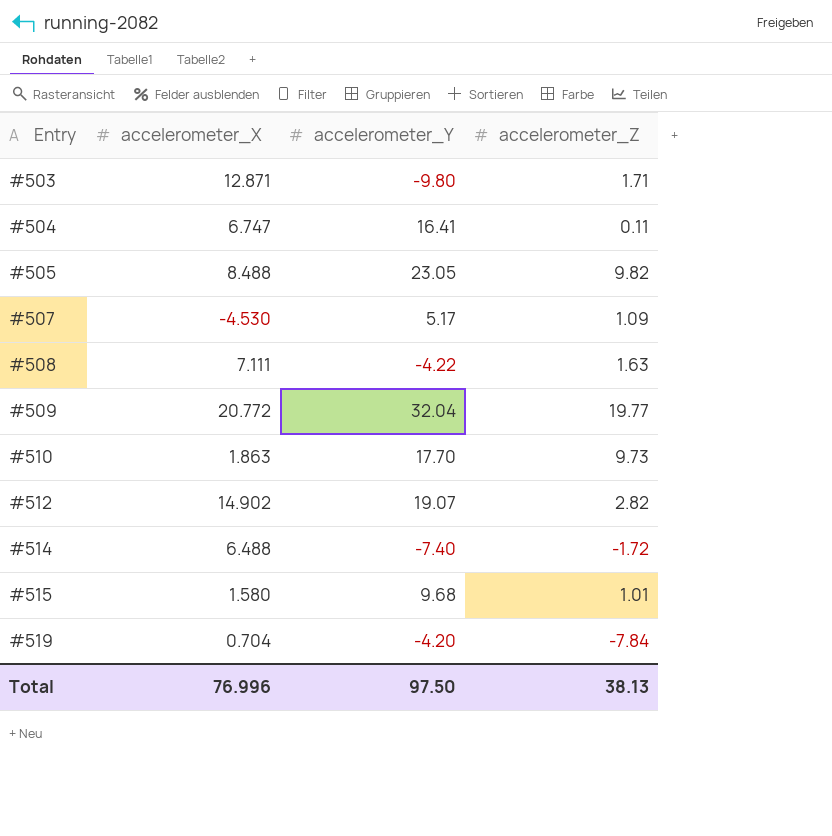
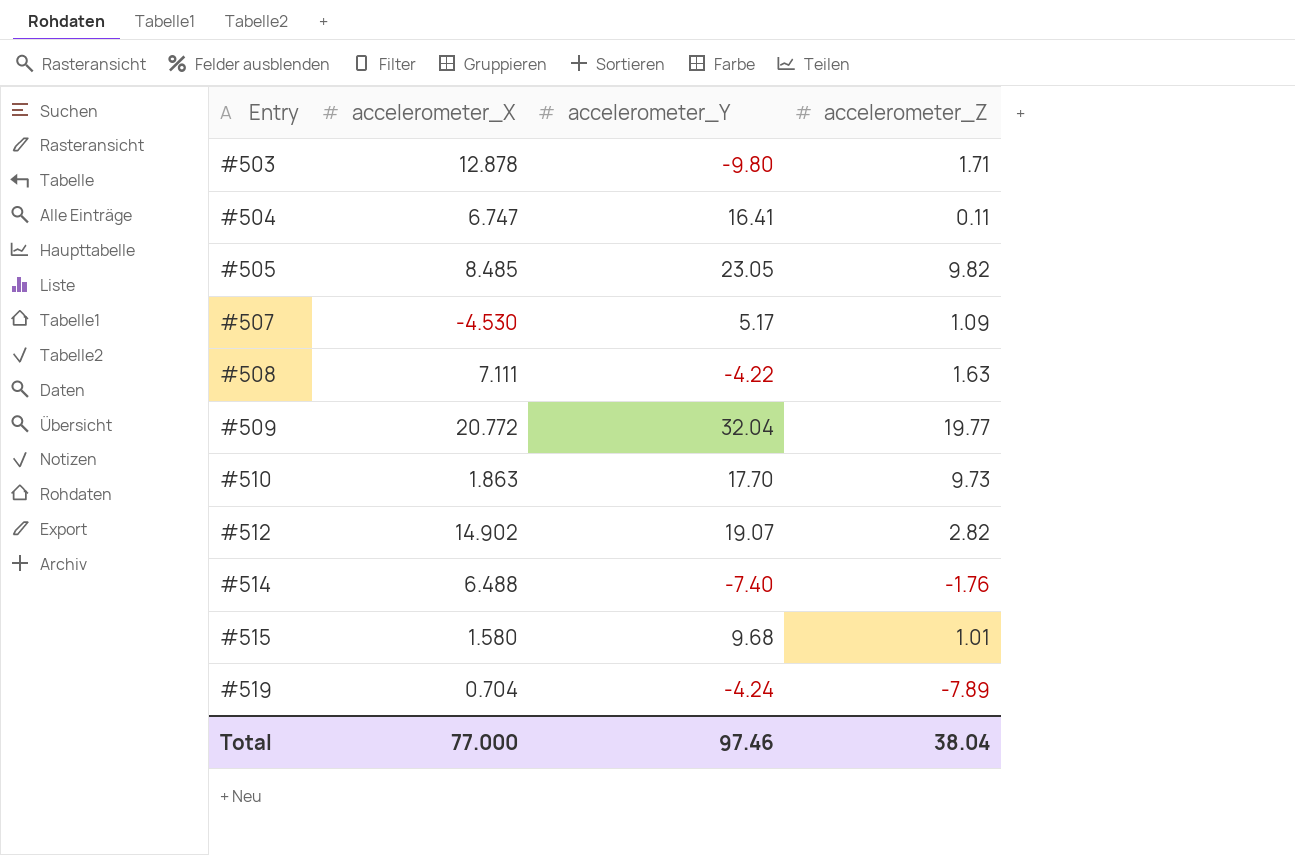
#503 | accelerometer_X: 12.871 -> 12.878
#505 | accelerometer_X: 8.488 -> 8.485
#514 | accelerometer_Z: -1.72 -> -1.76
#519 | accelerometer_Y: -4.20 -> -4.24
#519 | accelerometer_Z: -7.84 -> -7.89
Total | accelerometer_X: 76.996 -> 77.000
Total | accelerometer_Y: 97.50 -> 97.46
Total | accelerometer_Z: 38.13 -> 38.04

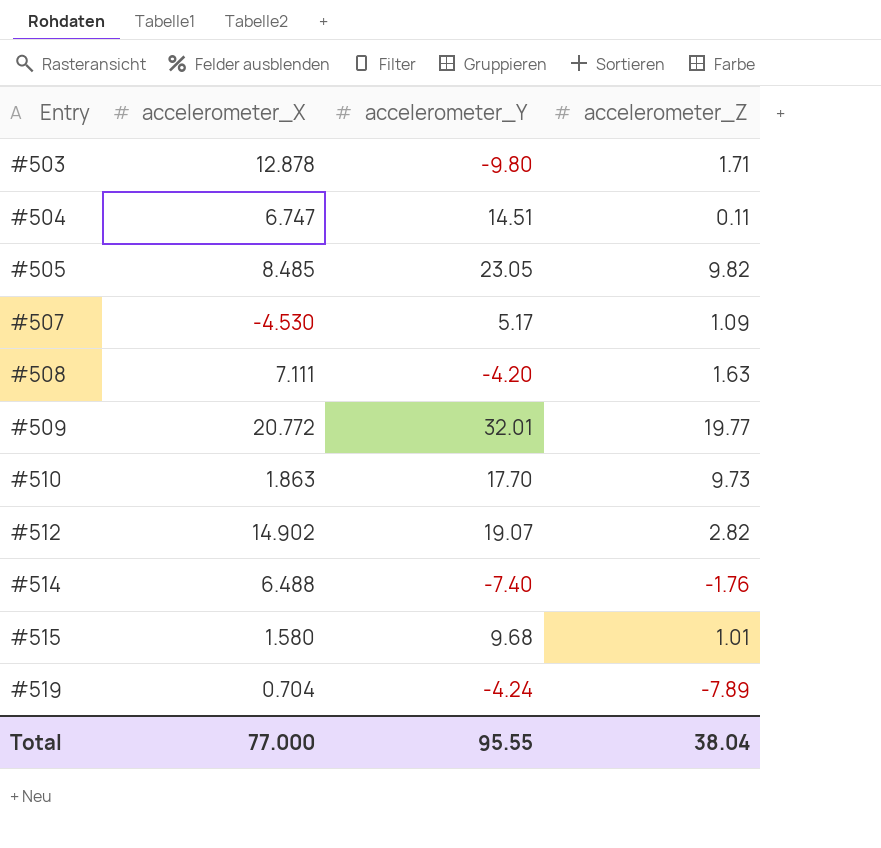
#504 | accelerometer_Y: 16.41 -> 14.51
#508 | accelerometer_Y: -4.22 -> -4.20
#509 | accelerometer_Y: 32.04 -> 32.01
Total | accelerometer_Y: 97.46 -> 95.55

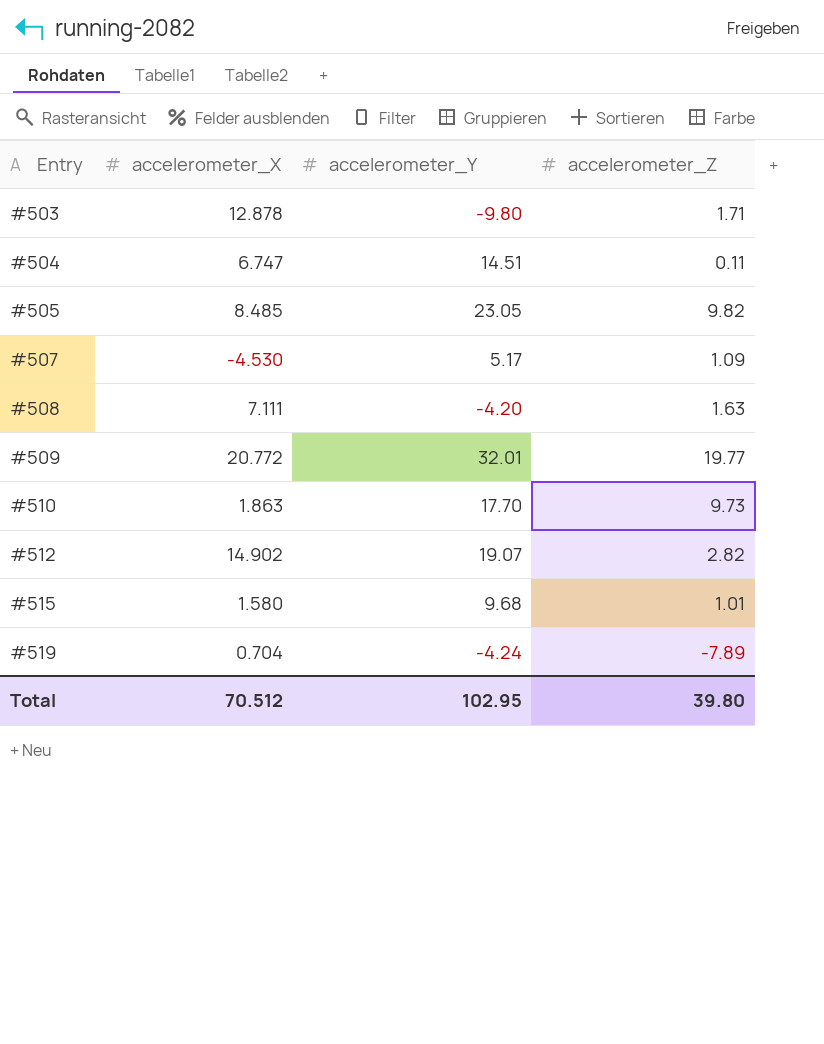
row #514: 6.488 | -7.40 | -1.76 -> none
Total | accelerometer_X: 77.000 -> 70.512
Total | accelerometer_Y: 95.55 -> 102.95
Total | accelerometer_Z: 38.04 -> 39.80

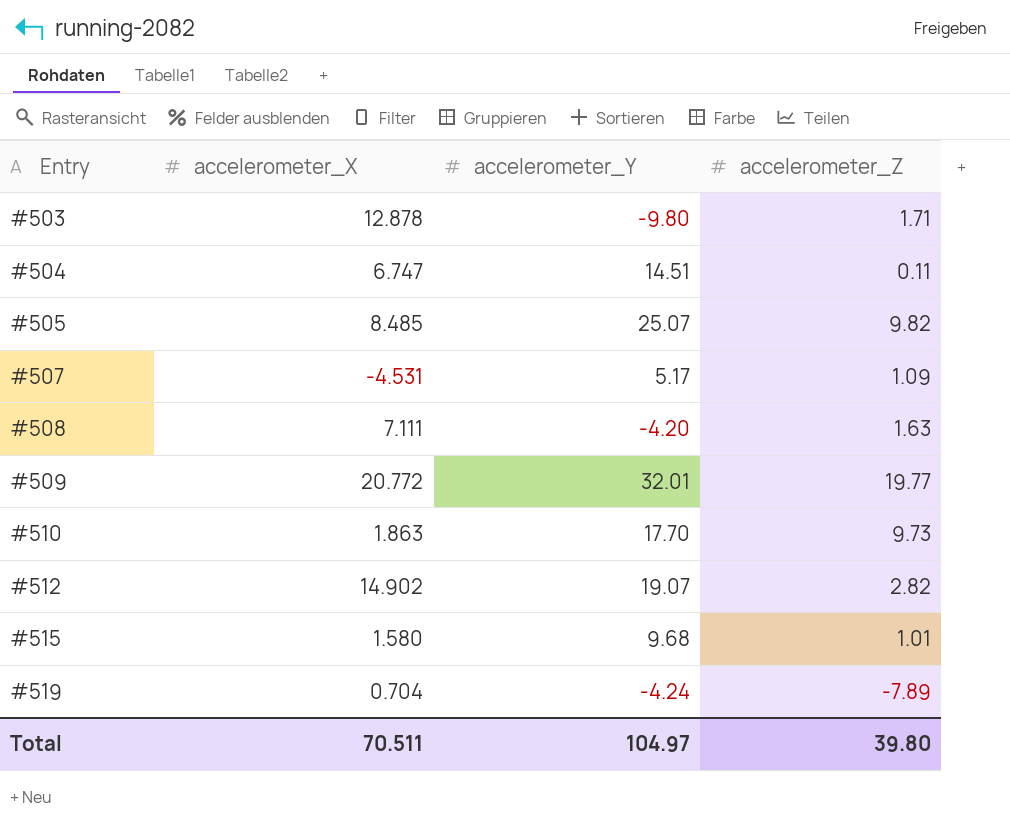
#505 | accelerometer_Y: 23.05 -> 25.07
#507 | accelerometer_X: -4.530 -> -4.531
Total | accelerometer_X: 70.512 -> 70.511
Total | accelerometer_Y: 102.95 -> 104.97

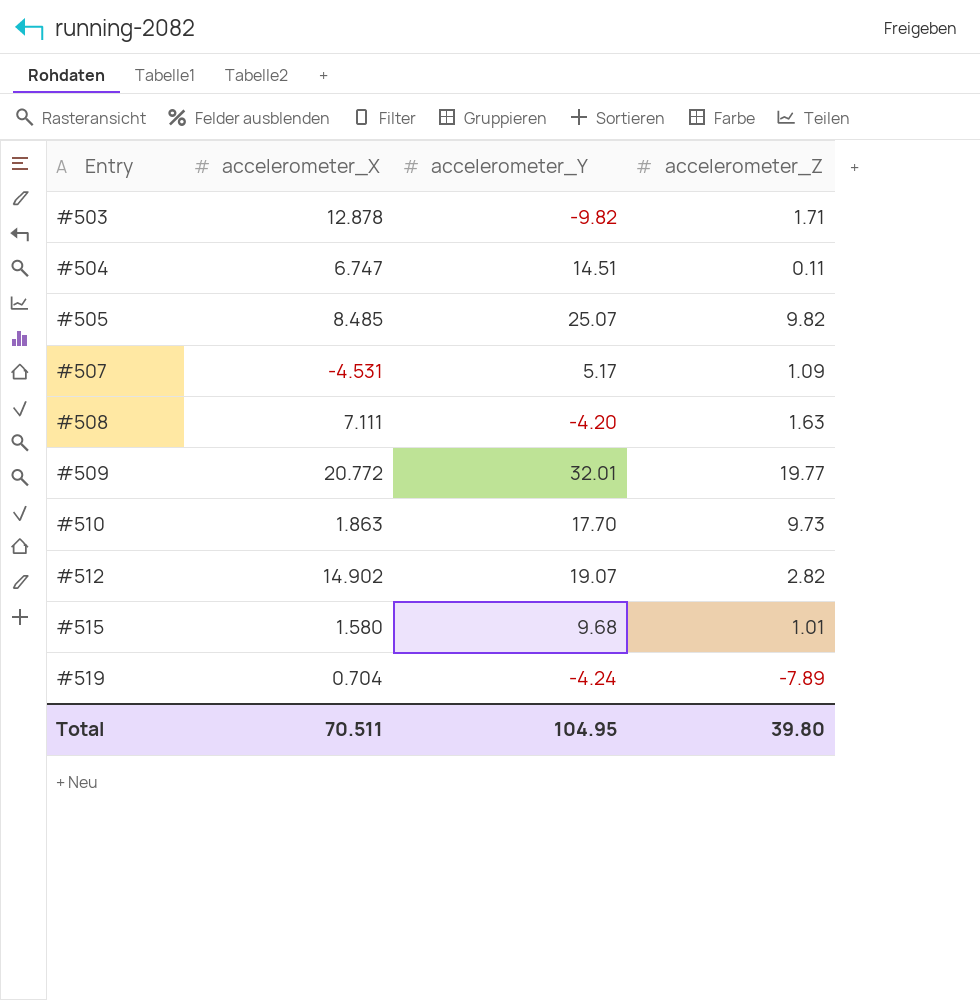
#503 | accelerometer_Y: -9.80 -> -9.82
Total | accelerometer_Y: 104.97 -> 104.95

